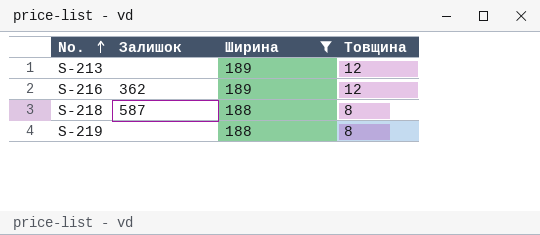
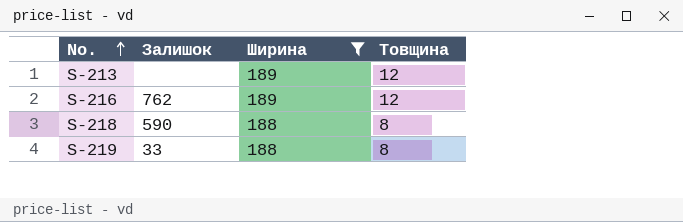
S-216 | Залишок: 362 -> 762
S-218 | Залишок: 587 -> 590
S-219 | Залишок: none -> 33

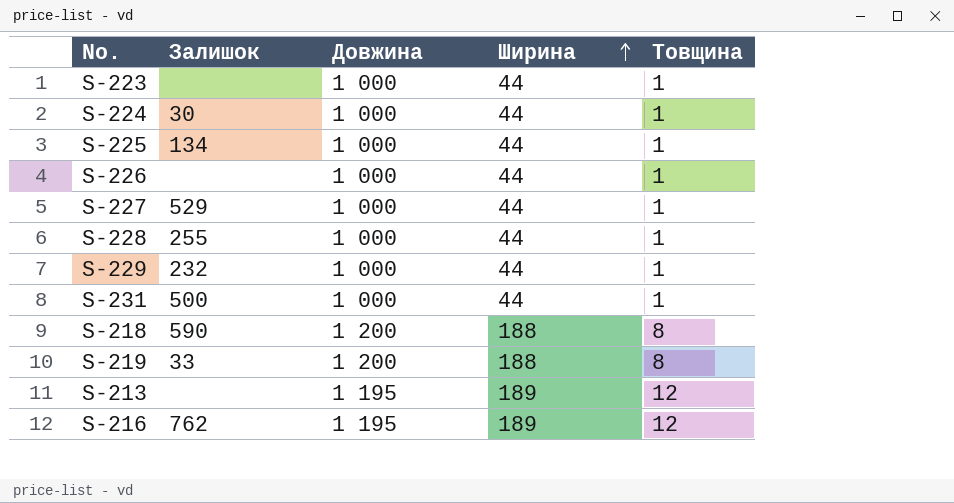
filter: Ширина != 44 -> none
row order: No. ascending -> Ширина ascending
column Довжина | position: none -> 3

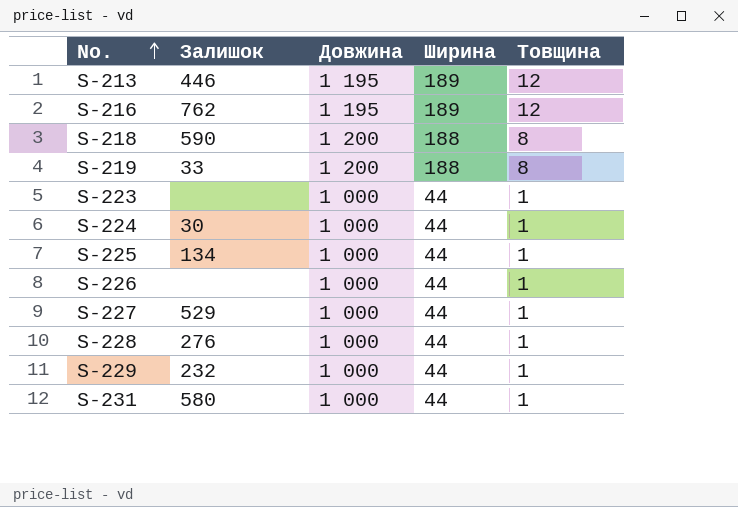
row order: Ширина ascending -> No. ascending
S-213 | Залишок: none -> 446
S-228 | Залишок: 255 -> 276
S-231 | Залишок: 500 -> 580

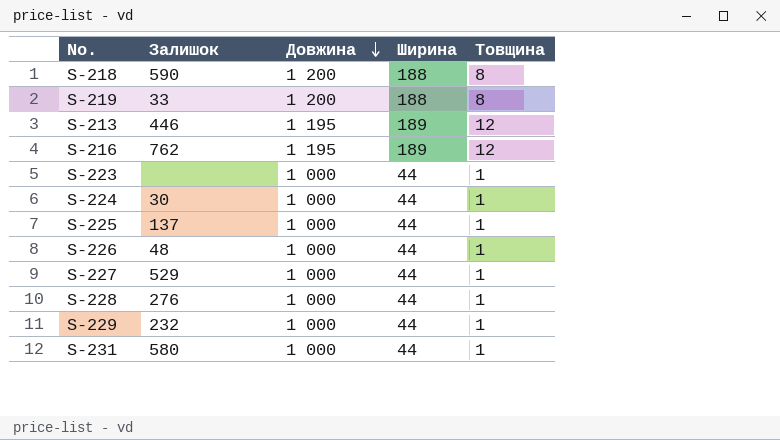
row order: No. ascending -> Довжина descending
S-225 | Залишок: 134 -> 137
S-226 | Залишок: none -> 48

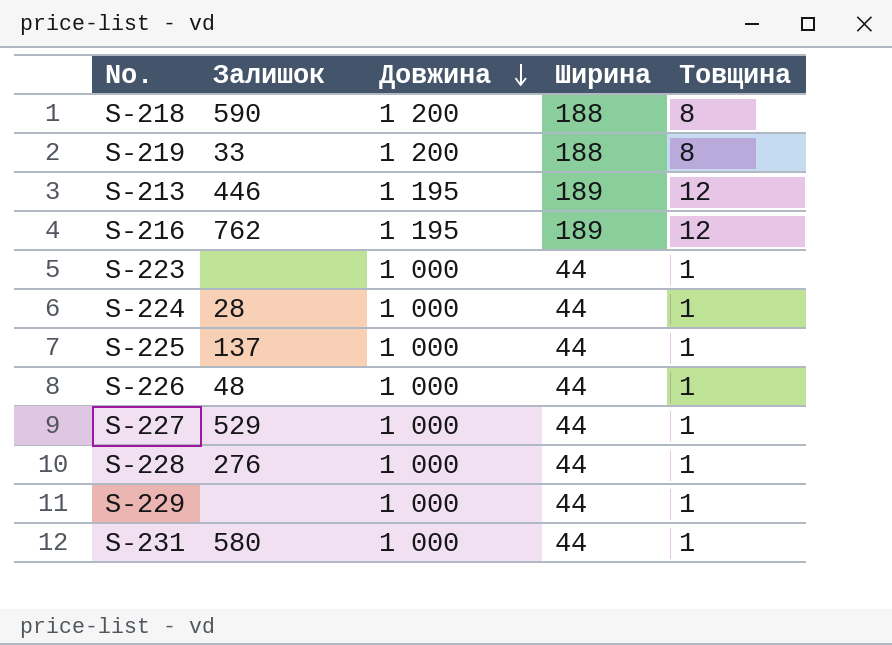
S-224 | Залишок: 30 -> 28
S-229 | Залишок: 232 -> none

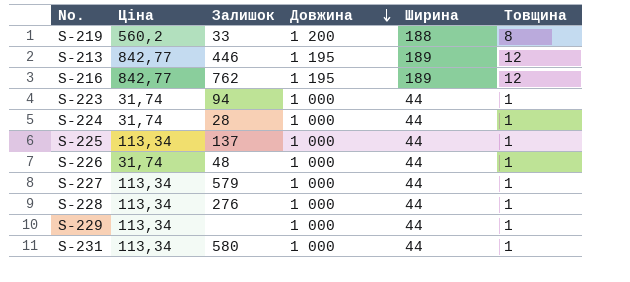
column Ціна | position: none -> 2
row S-218: 590 | 1 200 | 188 | 8 -> none
S-223 | Залишок: none -> 94
S-227 | Залишок: 529 -> 579

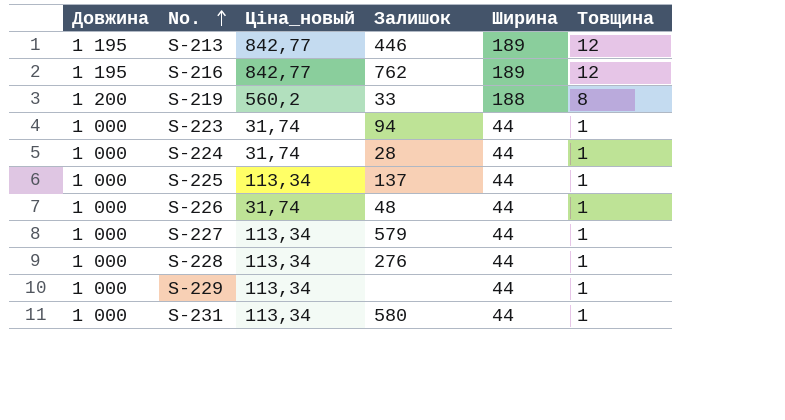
row order: Довжина descending -> No. ascending
column Довжина | position: 4 -> 1
column name: Ціна -> Ціна_новый

